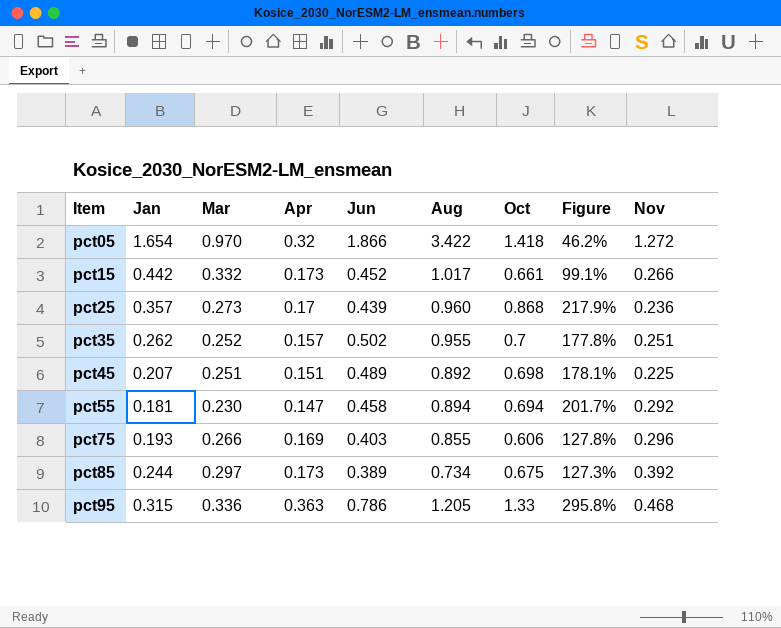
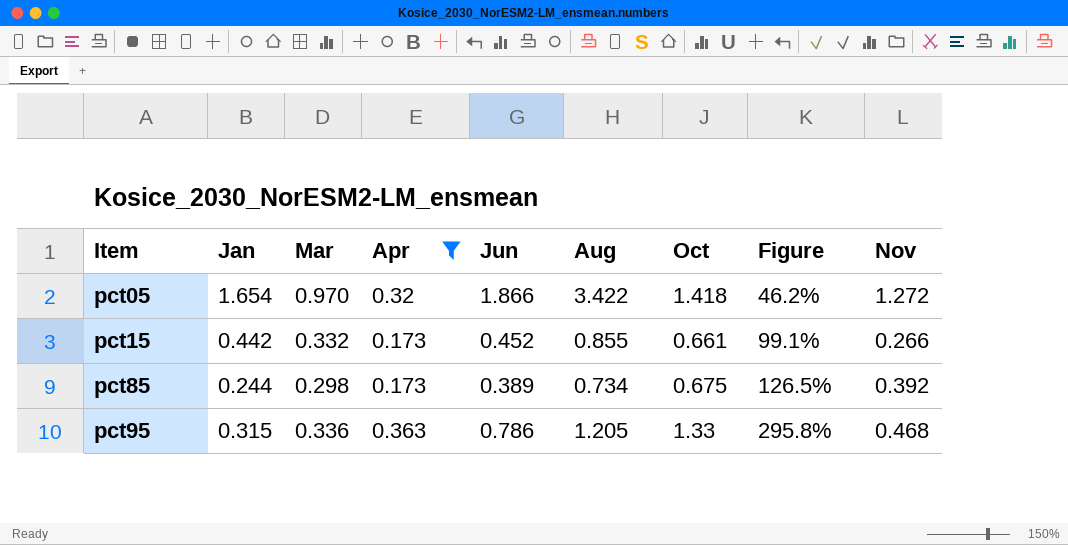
filter: none -> Apr >= 0.173
pct15 | Aug: 1.017 -> 0.855
pct85 | Mar: 0.297 -> 0.298
pct85 | Figure: 127.3% -> 126.5%

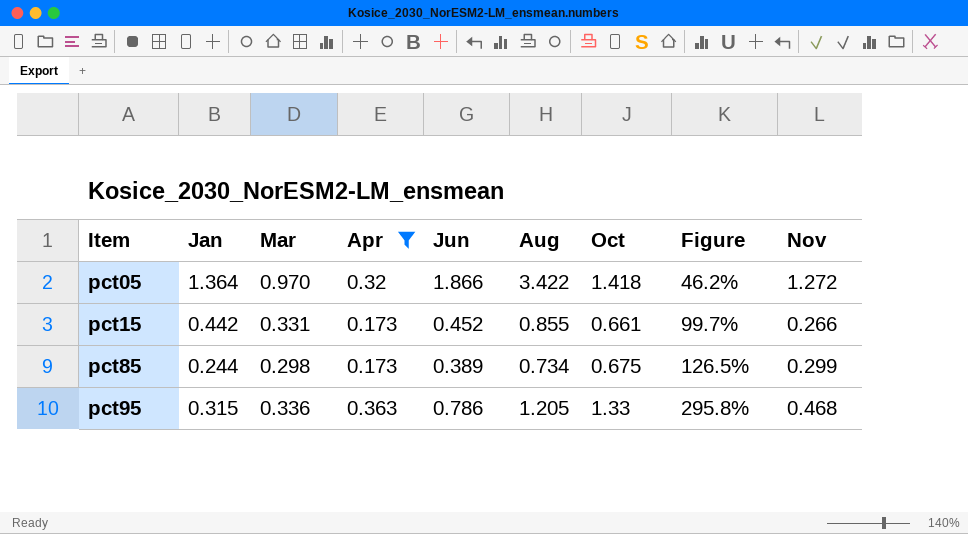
pct05 | Jan: 1.654 -> 1.364
pct15 | Mar: 0.332 -> 0.331
pct15 | Figure: 99.1% -> 99.7%
pct85 | Nov: 0.392 -> 0.299

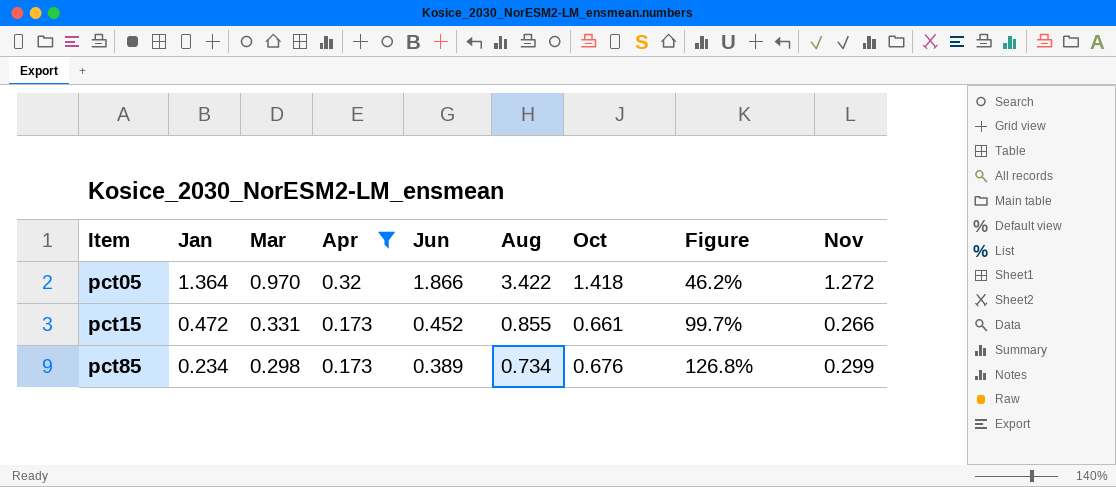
row pct95: 0.315 | 0.336 | 0.363 | 0.786 | 1.205 | 1.33 | 295.8% | 0.468 -> none
pct15 | Jan: 0.442 -> 0.472
pct85 | Jan: 0.244 -> 0.234
pct85 | Oct: 0.675 -> 0.676
pct85 | Figure: 126.5% -> 126.8%

